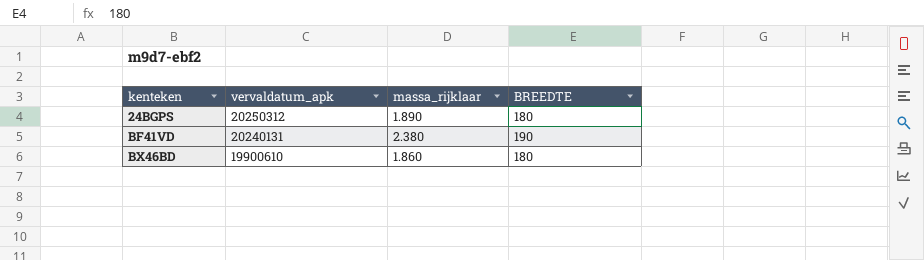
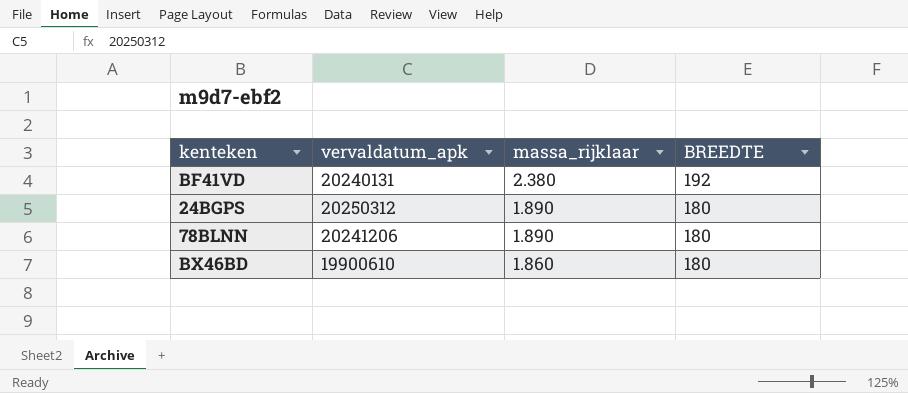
row order: kenteken ascending -> massa_rijklaar descending
BF41VD | BREEDTE: 190 -> 192
row 78BLNN: none -> 20241206 | 1.890 | 180

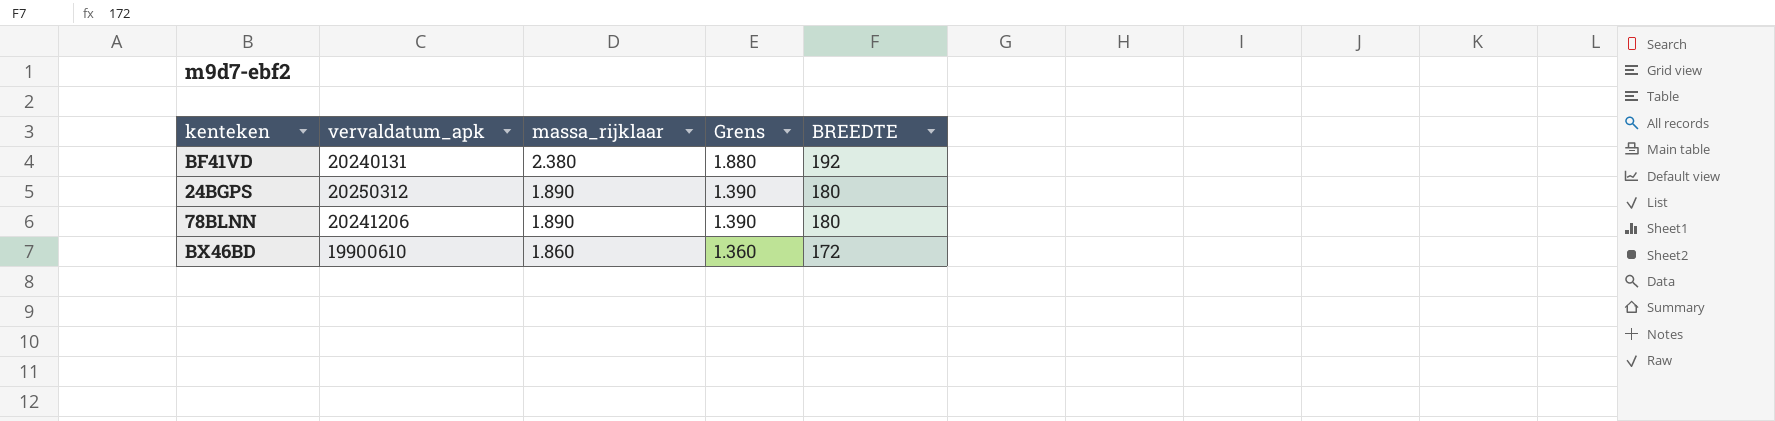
column Grens | formula: none -> [massa_rijklaar] - 500
BX46BD | BREEDTE: 180 -> 172

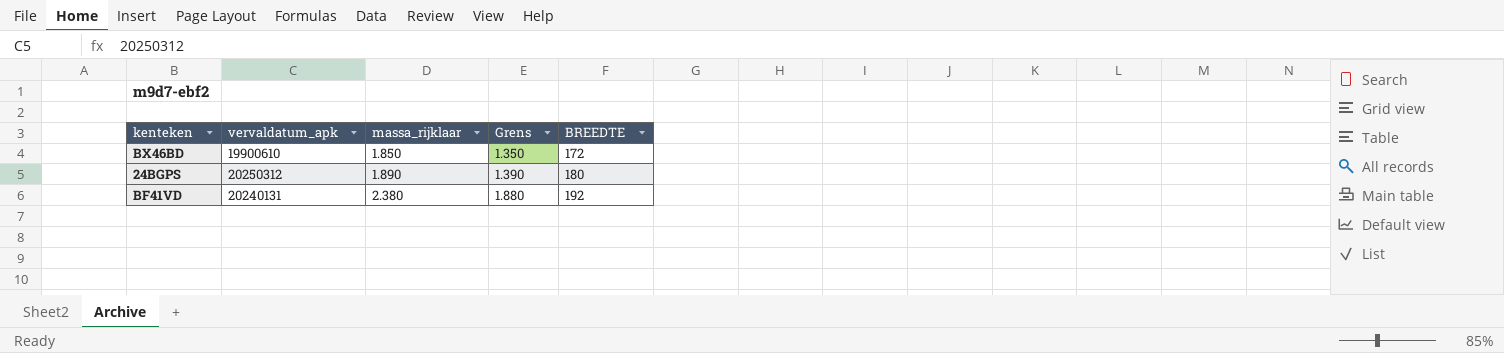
row order: massa_rijklaar descending -> massa_rijklaar ascending
row 78BLNN: 20241206 | 1.890 | 1.390 | 180 -> none
BX46BD | massa_rijklaar: 1.860 -> 1.850
BX46BD | Grens: 1.360 -> 1.350

